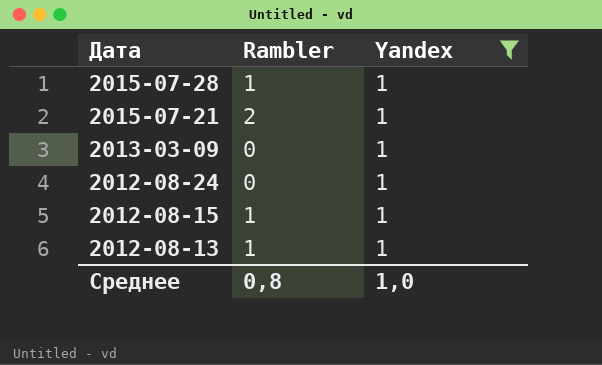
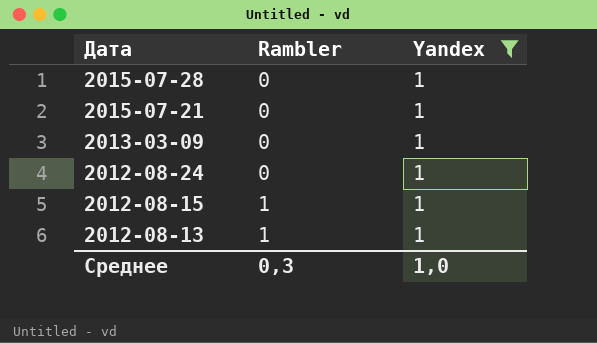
2015-07-28 | Rambler: 1 -> 0
2015-07-21 | Rambler: 2 -> 0
Среднее | Rambler: 0,8 -> 0,3

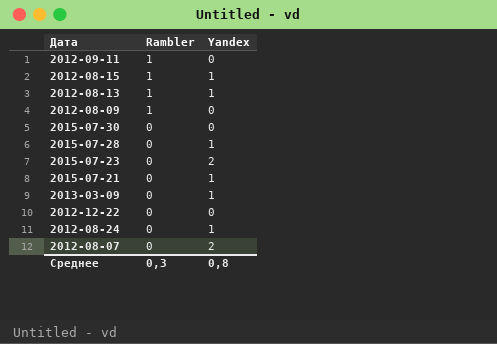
filter: Yandex = 1 -> none
row order: Дата descending -> Rambler descending
Среднее | Yandex: 1,0 -> 0,8

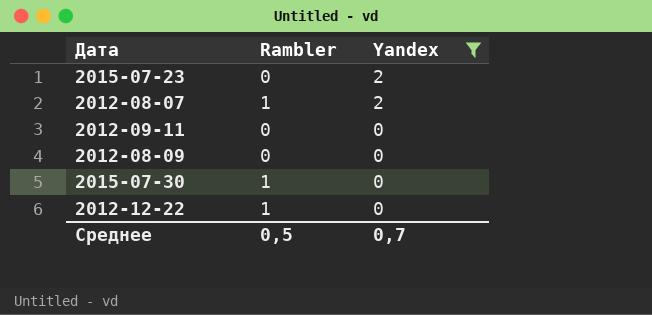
filter: none -> Yandex != 1
row order: Rambler descending -> Yandex descending
2012-08-07 | Rambler: 0 -> 1
2012-09-11 | Rambler: 1 -> 0
2012-08-09 | Rambler: 1 -> 0
2015-07-30 | Rambler: 0 -> 1
2012-12-22 | Rambler: 0 -> 1
Среднее | Rambler: 0,3 -> 0,5
Среднее | Yandex: 0,8 -> 0,7

